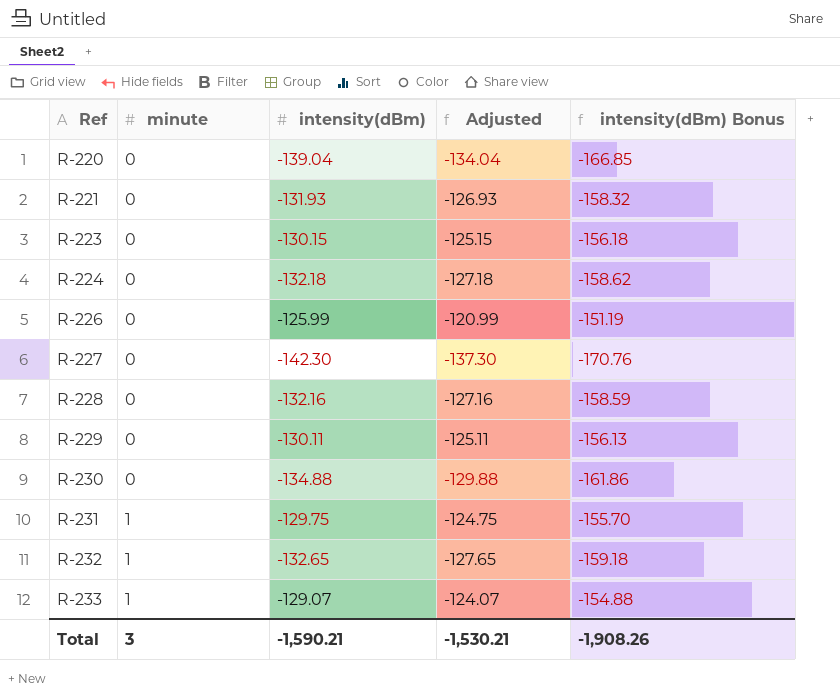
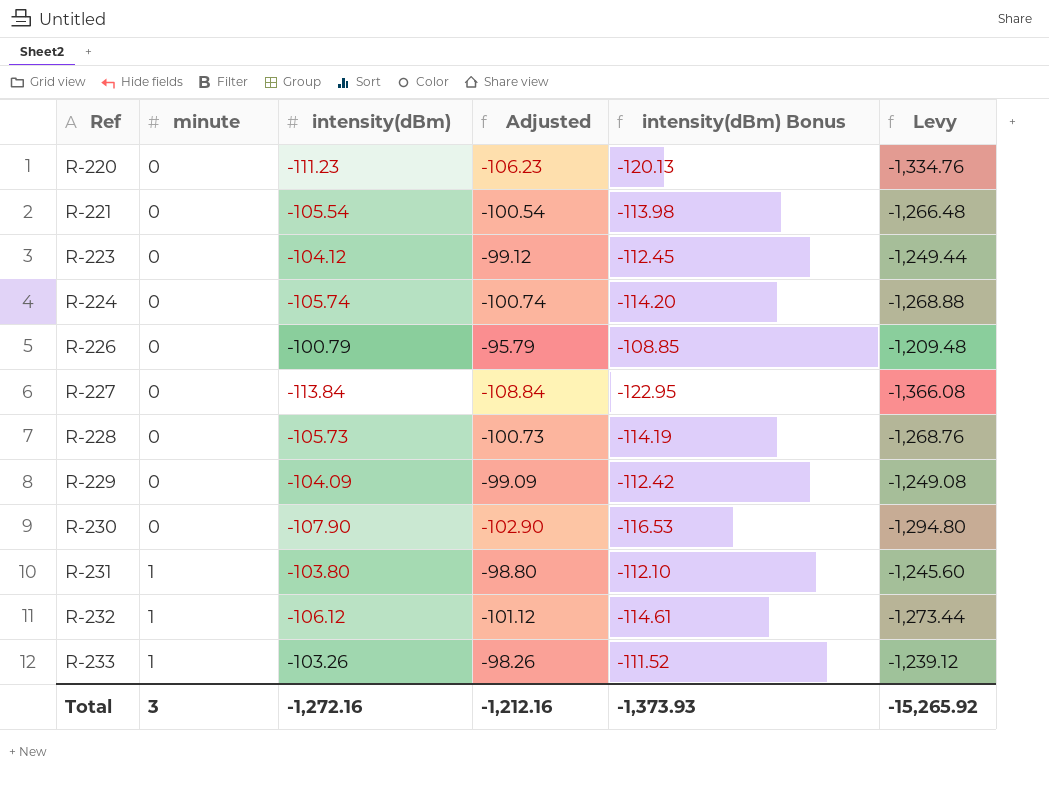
column intensity(dBm) Bonus | formula: [intensity(dBm)] * 1.2 -> [intensity(dBm)] * 1.08
column Levy | formula: none -> [intensity(dBm)] * 12
R-220 | intensity(dBm): -139.04 -> -111.23
R-220 | Adjusted: -134.04 -> -106.23
R-221 | intensity(dBm): -131.93 -> -105.54
R-221 | Adjusted: -126.93 -> -100.54
R-223 | intensity(dBm): -130.15 -> -104.12
R-223 | Adjusted: -125.15 -> -99.12
R-224 | intensity(dBm): -132.18 -> -105.74
R-224 | Adjusted: -127.18 -> -100.74
R-226 | intensity(dBm): -125.99 -> -100.79
R-226 | Adjusted: -120.99 -> -95.79
R-227 | intensity(dBm): -142.30 -> -113.84
R-227 | Adjusted: -137.30 -> -108.84
R-228 | intensity(dBm): -132.16 -> -105.73
R-228 | Adjusted: -127.16 -> -100.73
R-229 | intensity(dBm): -130.11 -> -104.09
R-229 | Adjusted: -125.11 -> -99.09
R-230 | intensity(dBm): -134.88 -> -107.90
R-230 | Adjusted: -129.88 -> -102.90
R-231 | intensity(dBm): -129.75 -> -103.80
R-231 | Adjusted: -124.75 -> -98.80
R-232 | intensity(dBm): -132.65 -> -106.12
R-232 | Adjusted: -127.65 -> -101.12
R-233 | intensity(dBm): -129.07 -> -103.26
R-233 | Adjusted: -124.07 -> -98.26
Total | intensity(dBm): -1,590.21 -> -1,272.16
Total | Adjusted: -1,530.21 -> -1,212.16
Total | intensity(dBm) Bonus: -1,908.26 -> -1,373.93

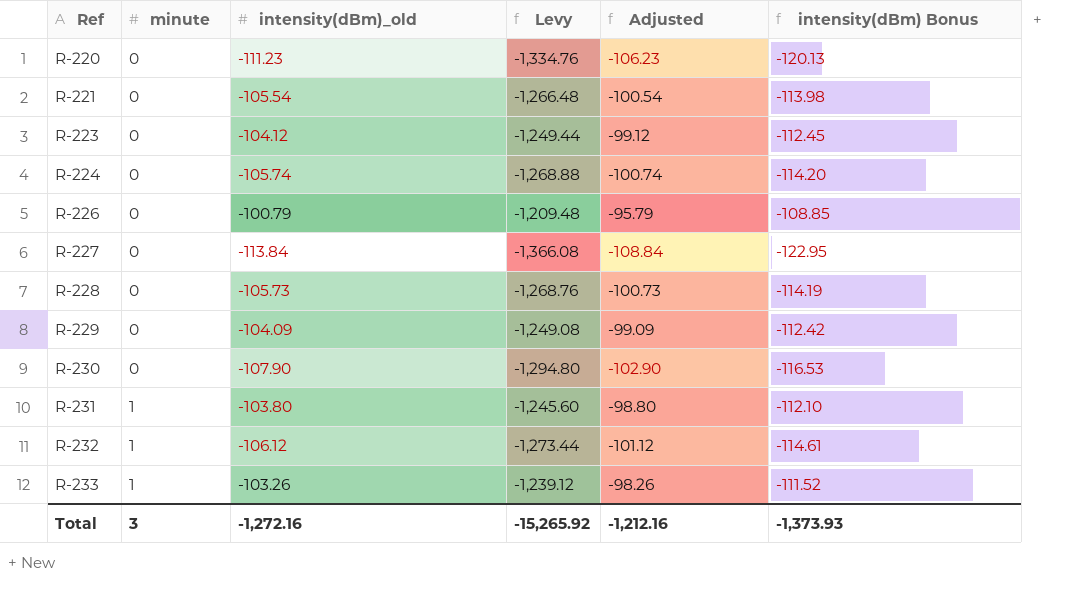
column name: intensity(dBm) -> intensity(dBm)_old
column Levy | position: 6 -> 4

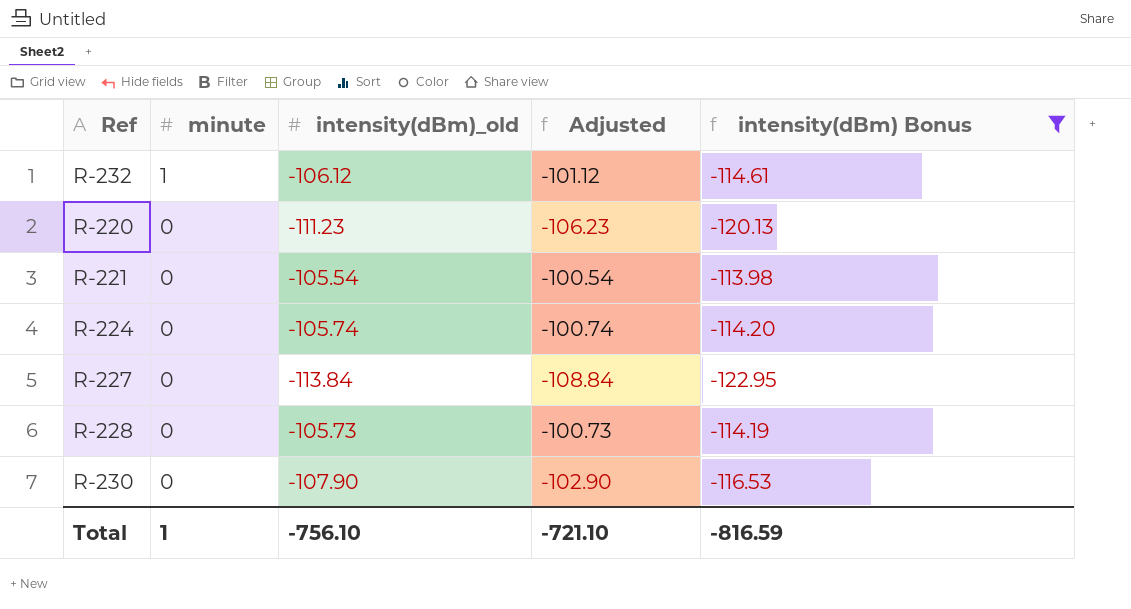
filter: none -> intensity(dBm) Bonus <= -113.98
row order: Ref ascending -> minute descending
column Levy | formula: [intensity(dBm)_old] * 12 -> none
Total | minute: 3 -> 1
Total | intensity(dBm)_old: -1,272.16 -> -756.10
Total | Adjusted: -1,212.16 -> -721.10
Total | intensity(dBm) Bonus: -1,373.93 -> -816.59

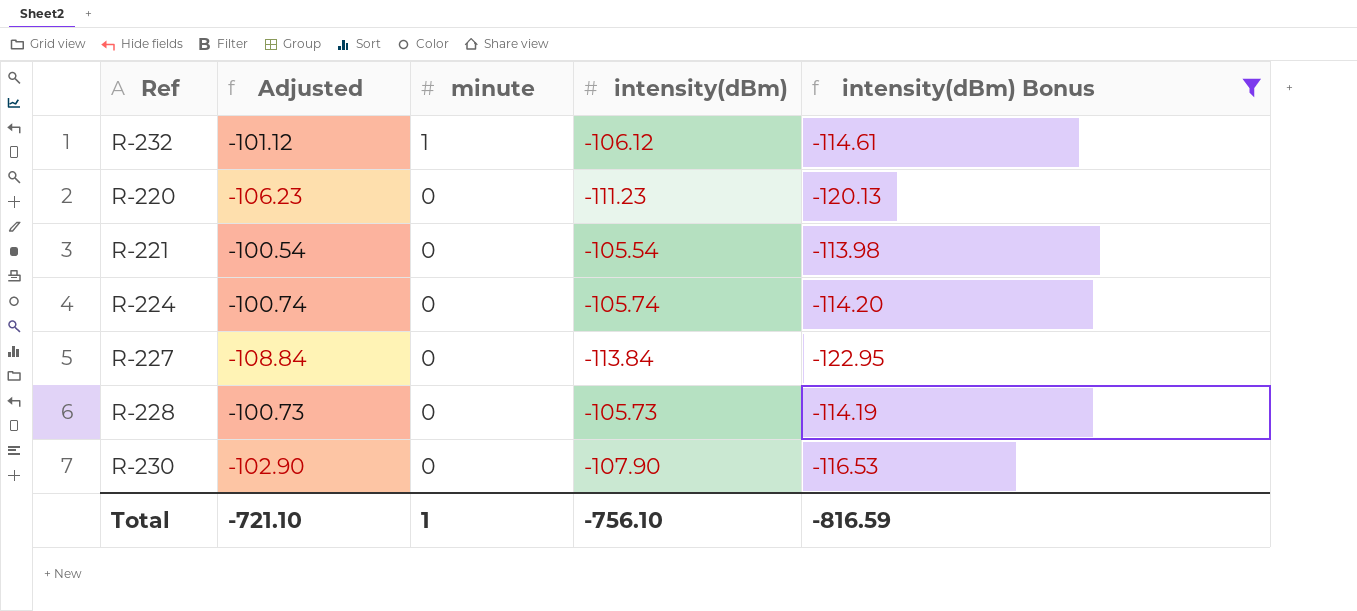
column Adjusted | position: 4 -> 2
column name: intensity(dBm)_old -> intensity(dBm)

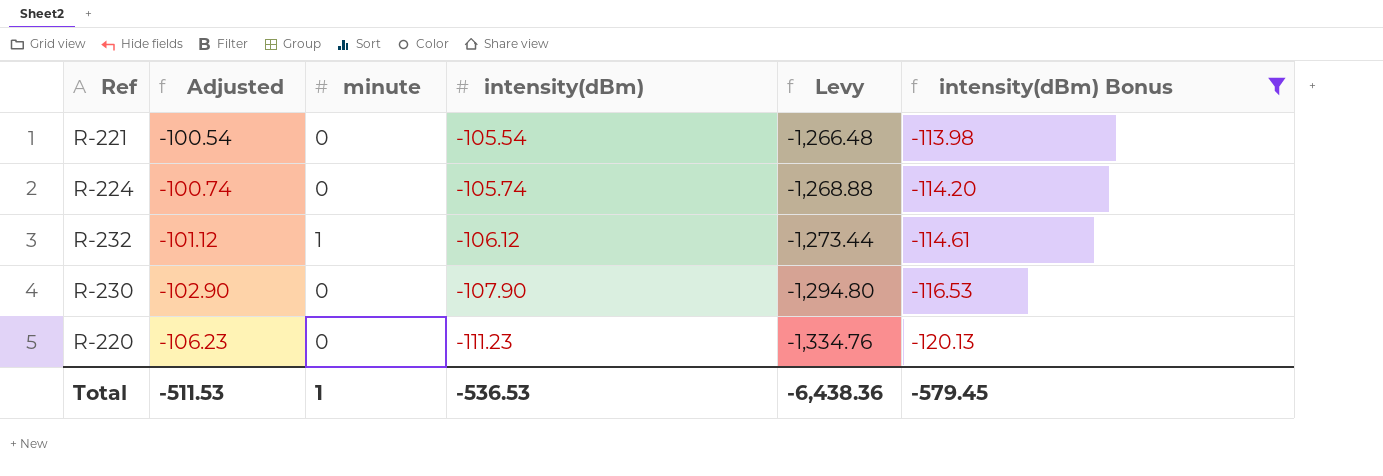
row order: minute descending -> Adjusted descending
column Levy | formula: none -> [intensity(dBm)] * 12
row R-227: -108.84 | 0 | -113.84 | -122.95 -> none
row R-228: -100.73 | 0 | -105.73 | -114.19 -> none
Total | Adjusted: -721.10 -> -511.53
Total | intensity(dBm): -756.10 -> -536.53
Total | intensity(dBm) Bonus: -816.59 -> -579.45

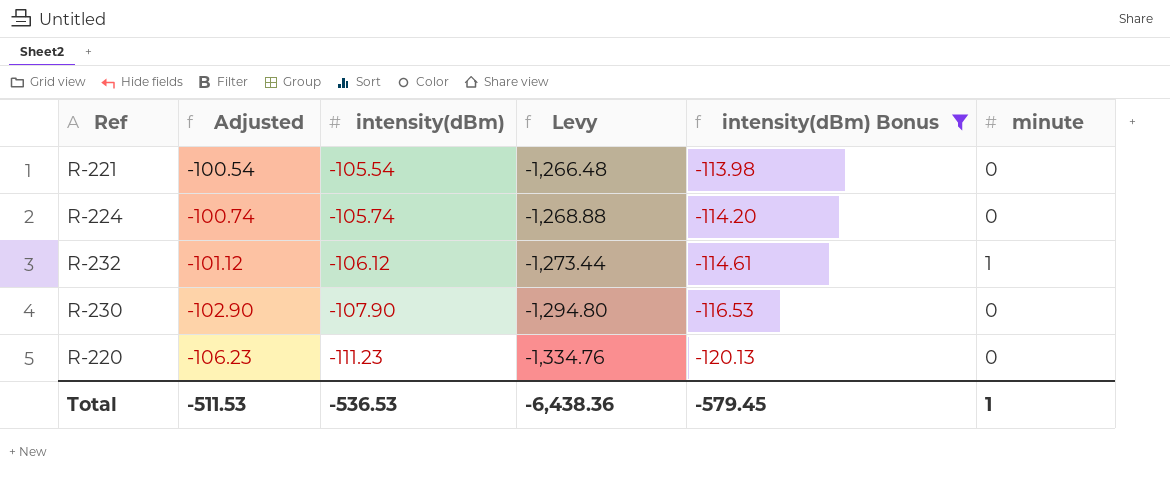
column minute | position: 3 -> 6

